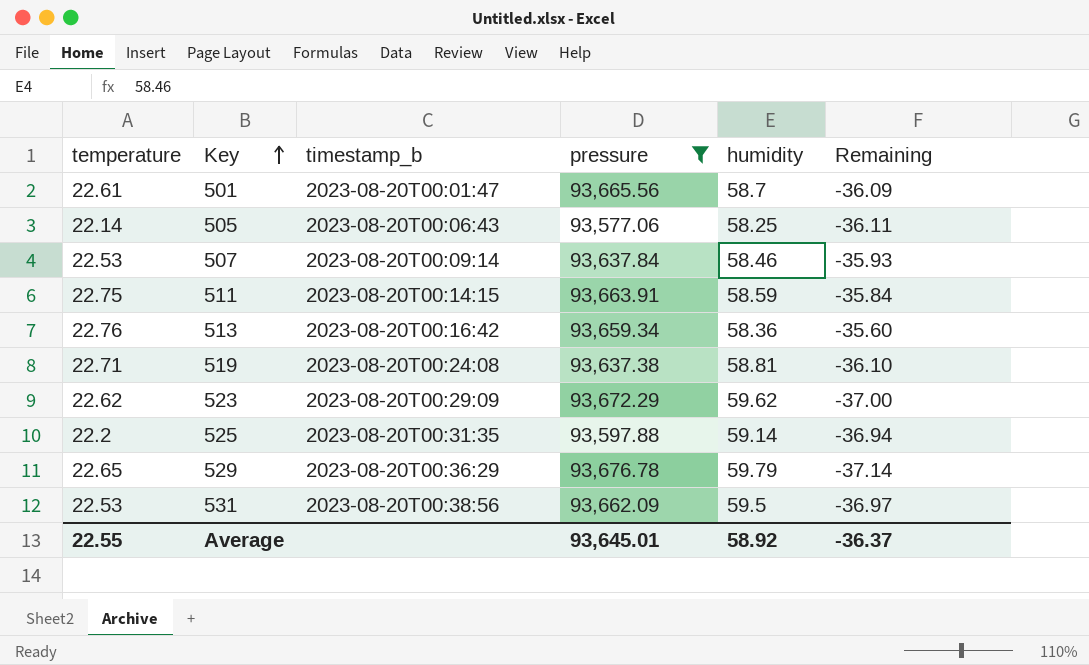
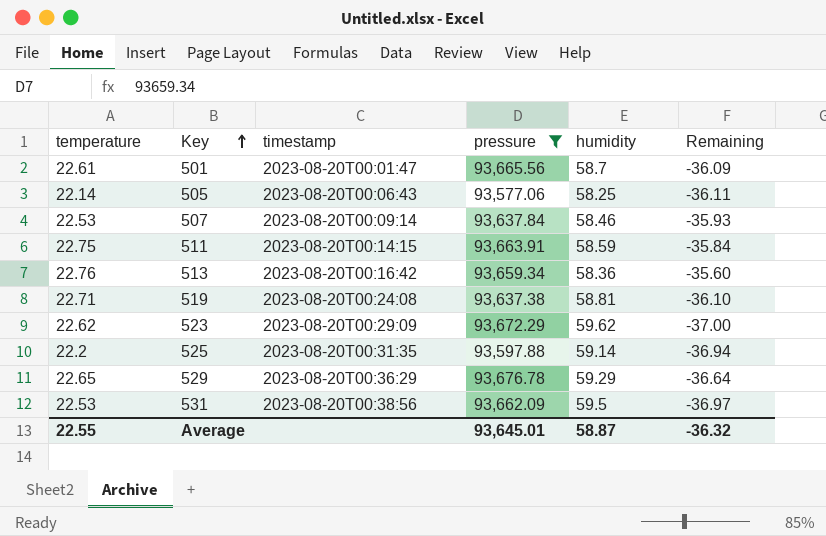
column name: timestamp_b -> timestamp
529 | humidity: 59.79 -> 59.29
529 | Remaining: -37.14 -> -36.64
Average | humidity: 58.92 -> 58.87
Average | Remaining: -36.37 -> -36.32

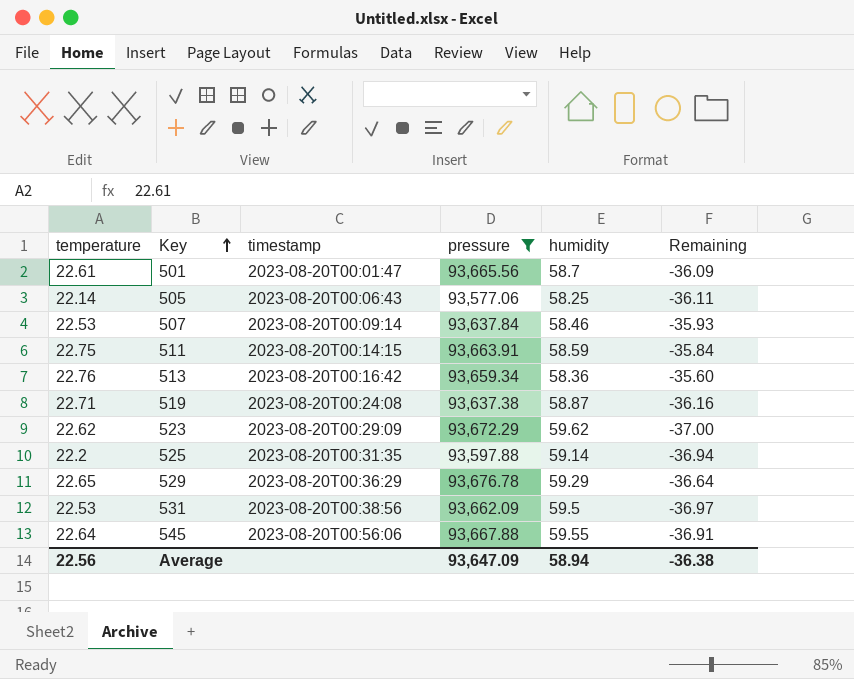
519 | humidity: 58.81 -> 58.87
519 | Remaining: -36.10 -> -36.16
row 545: none -> 22.64 | 2023-08-20T00:56:06 | 93,667.88 | 59.55 | -36.91
Average | temperature: 22.55 -> 22.56
Average | pressure: 93,645.01 -> 93,647.09
Average | humidity: 58.87 -> 58.94
Average | Remaining: -36.32 -> -36.38

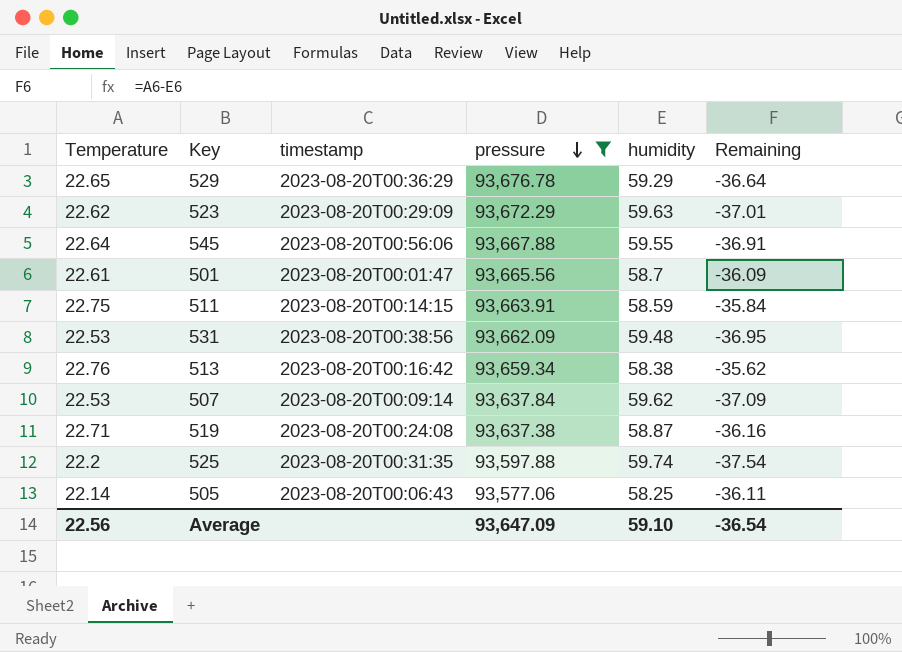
row order: Key ascending -> pressure descending
column name: temperature -> Temperature
523 | humidity: 59.62 -> 59.63
523 | Remaining: -37.00 -> -37.01
531 | humidity: 59.5 -> 59.48
531 | Remaining: -36.97 -> -36.95
513 | humidity: 58.36 -> 58.38
513 | Remaining: -35.60 -> -35.62
507 | humidity: 58.46 -> 59.62
507 | Remaining: -35.93 -> -37.09
525 | humidity: 59.14 -> 59.74
525 | Remaining: -36.94 -> -37.54
Average | humidity: 58.94 -> 59.10
Average | Remaining: -36.38 -> -36.54

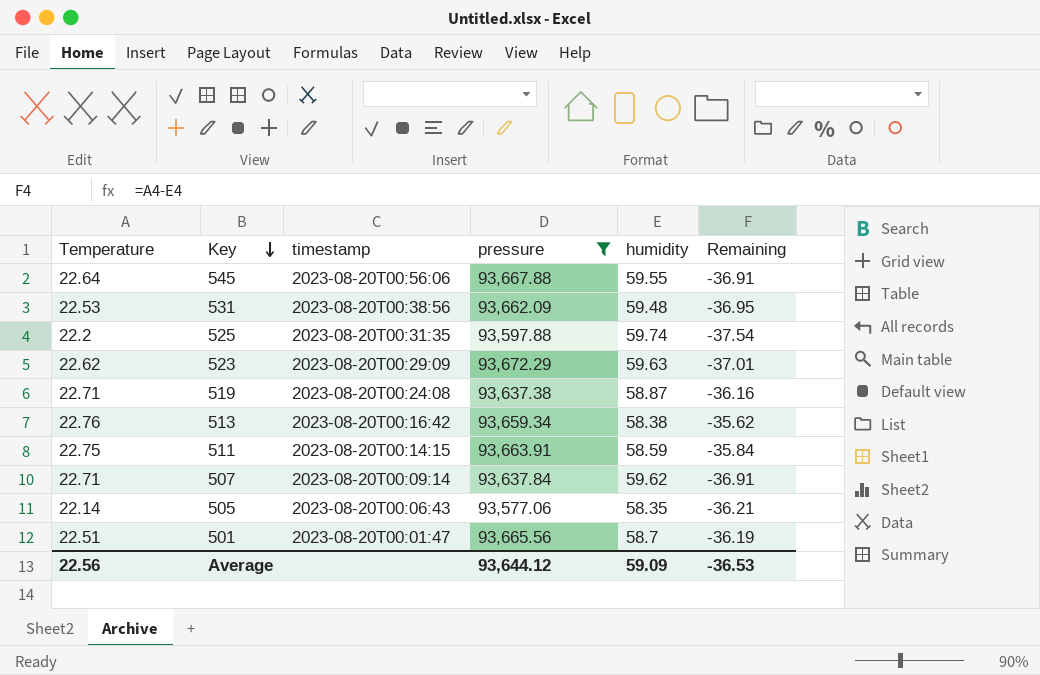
row order: pressure descending -> Key descending
row 529: 22.65 | 2023-08-20T00:36:29 | 93,676.78 | 59.29 | -36.64 -> none
507 | Temperature: 22.53 -> 22.71
507 | Remaining: -37.09 -> -36.91
505 | humidity: 58.25 -> 58.35
505 | Remaining: -36.11 -> -36.21
501 | Temperature: 22.61 -> 22.51
501 | Remaining: -36.09 -> -36.19
Average | pressure: 93,647.09 -> 93,644.12
Average | humidity: 59.10 -> 59.09
Average | Remaining: -36.54 -> -36.53

